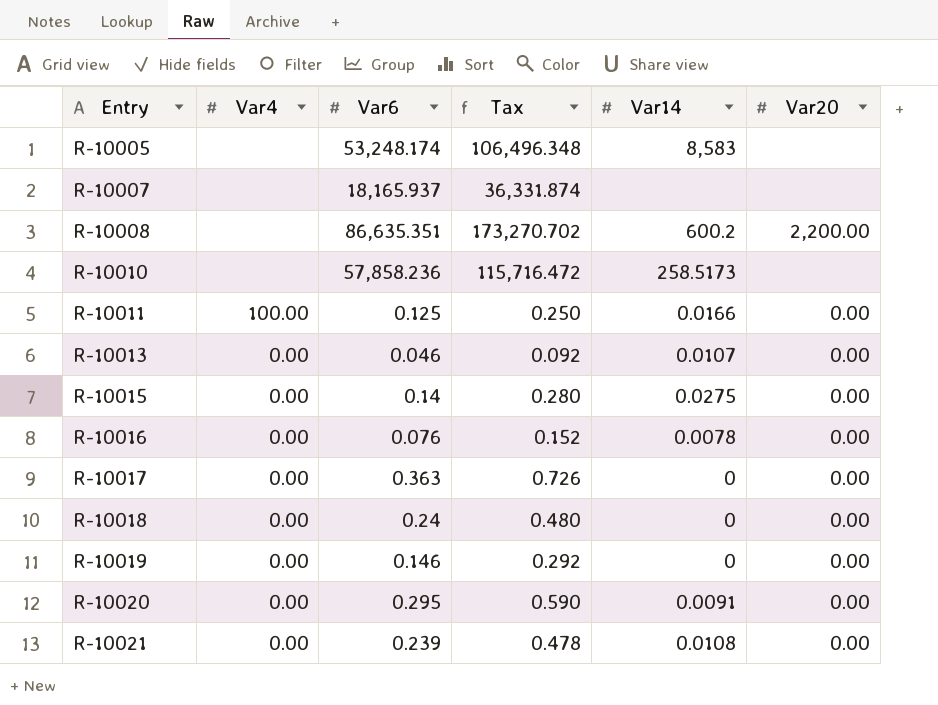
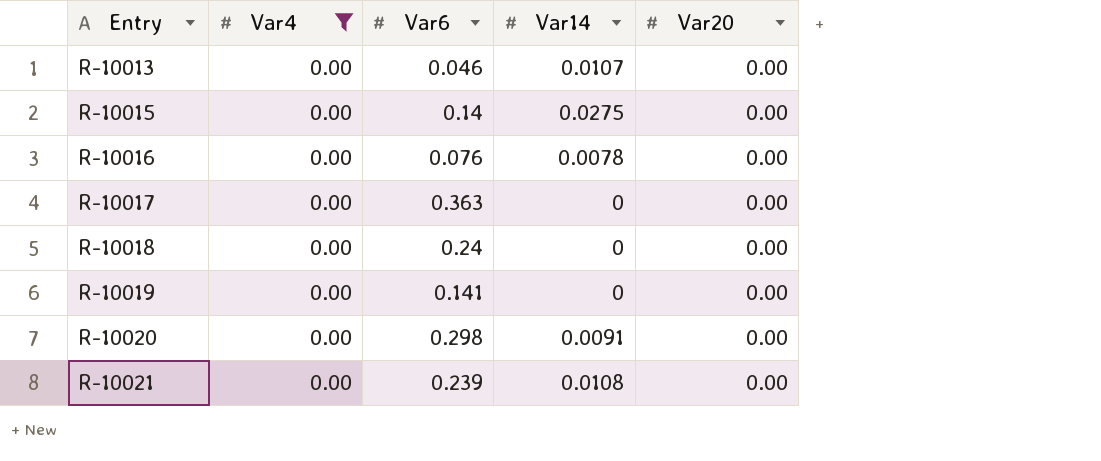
filter: none -> Var4 = 0.00
column Tax | formula: [Var6] * 2 -> none
R-10019 | Var6: 0.146 -> 0.141
R-10020 | Var6: 0.295 -> 0.298

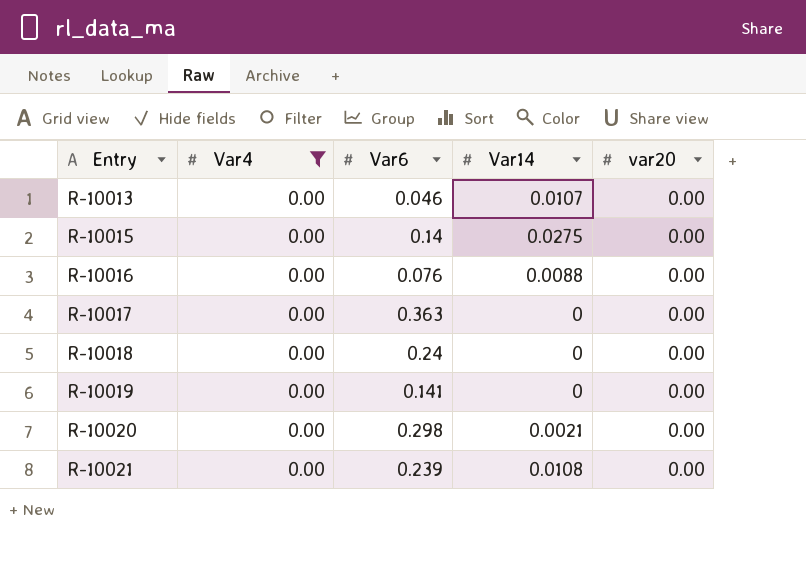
column name: Var20 -> var20
R-10016 | Var14: 0.0078 -> 0.0088
R-10020 | Var14: 0.0091 -> 0.0021

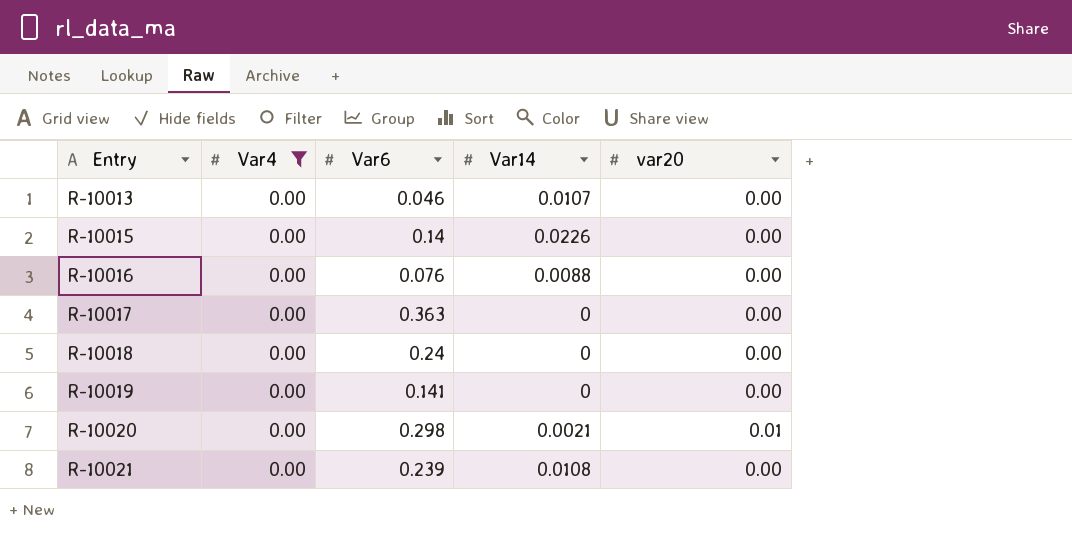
R-10015 | Var14: 0.0275 -> 0.0226
R-10020 | var20: 0.00 -> 0.01

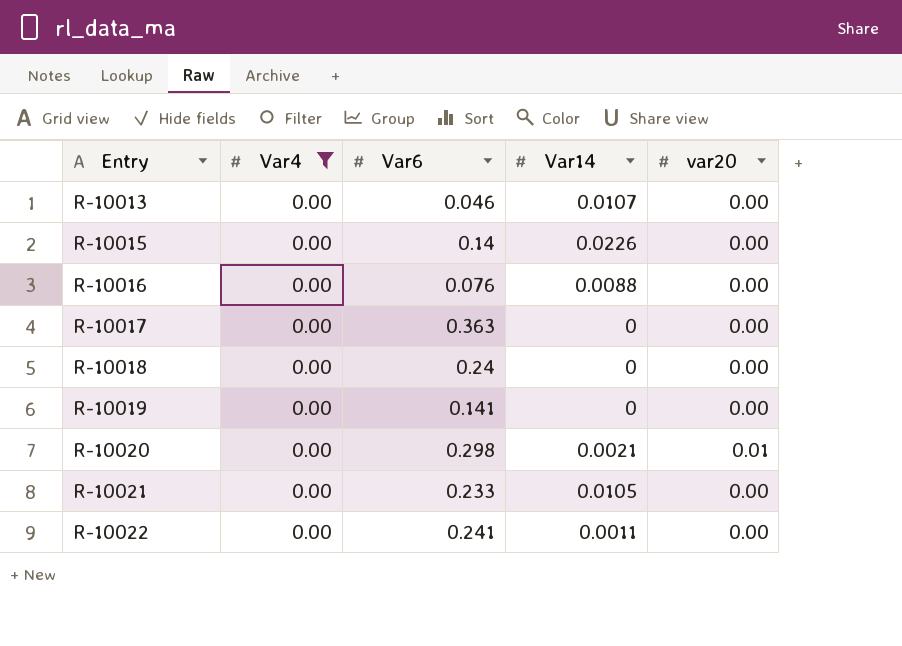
R-10021 | Var6: 0.239 -> 0.233
R-10021 | Var14: 0.0108 -> 0.0105
row R-10022: none -> 0.00 | 0.241 | 0.0011 | 0.00

